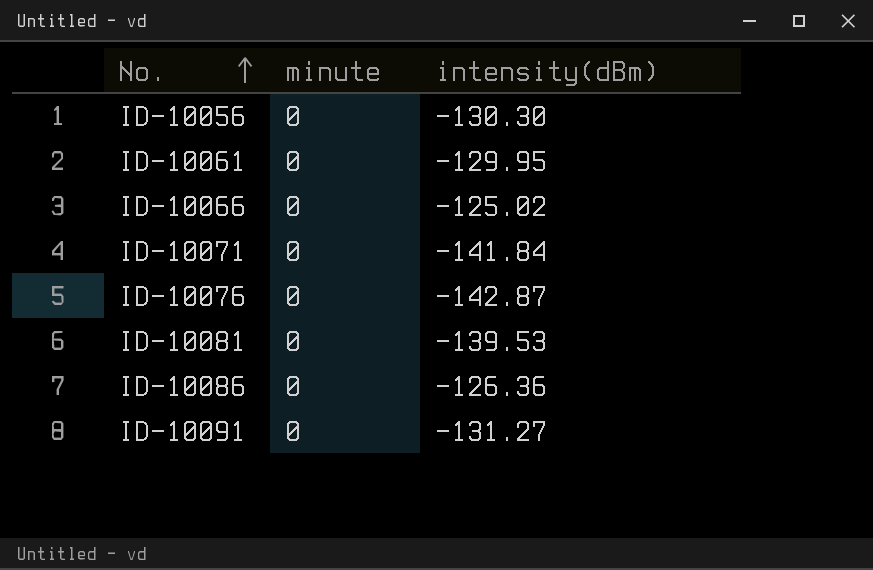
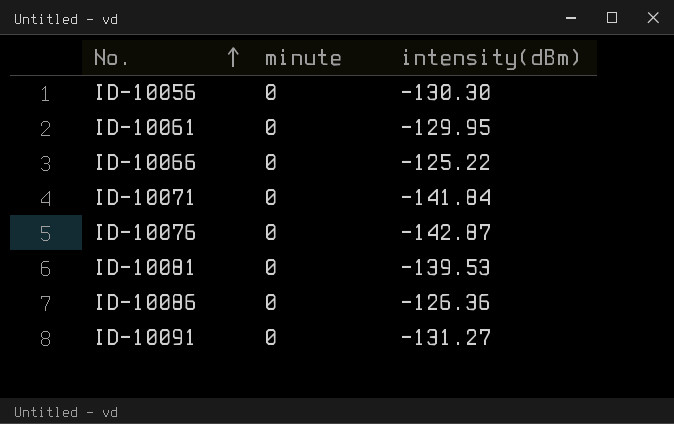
ID-10066 | intensity(dBm): -125.02 -> -125.22

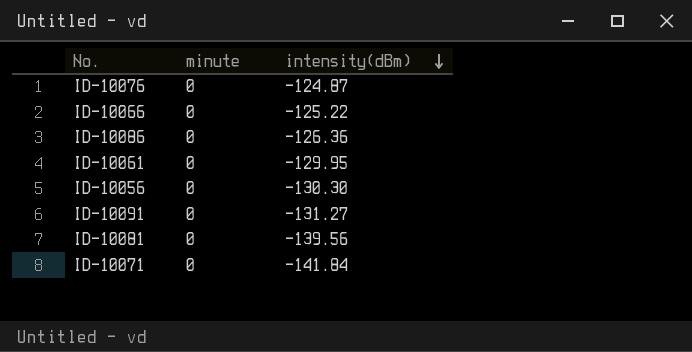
row order: No. ascending -> intensity(dBm) descending
ID-10076 | intensity(dBm): -142.87 -> -124.87
ID-10081 | intensity(dBm): -139.53 -> -139.56

